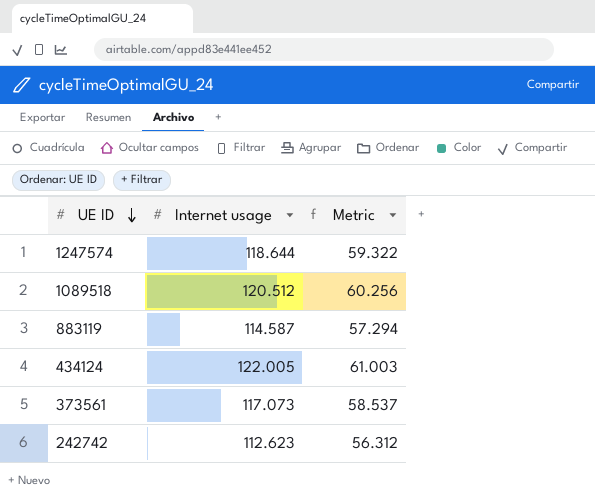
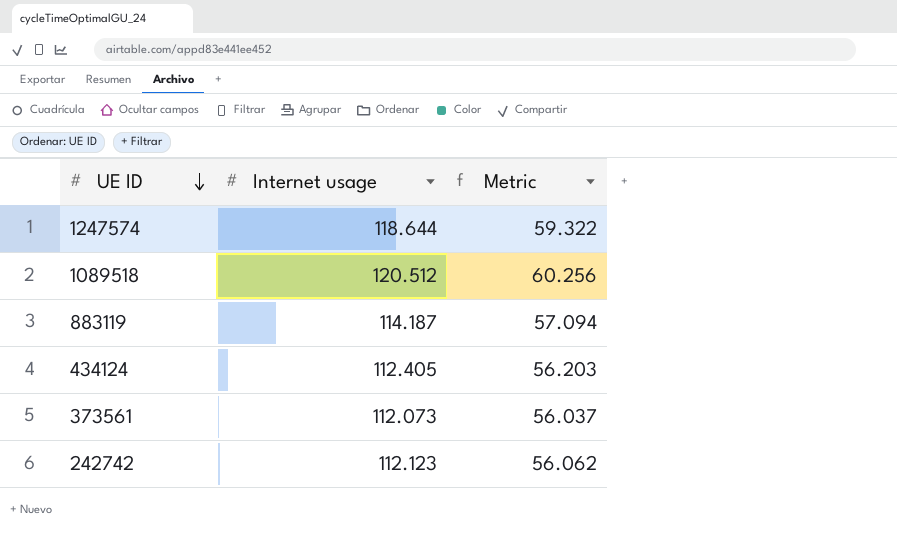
883119 | Internet usage: 114.587 -> 114.187
883119 | Metric: 57.294 -> 57.094
434124 | Internet usage: 122.005 -> 112.405
434124 | Metric: 61.003 -> 56.203
373561 | Internet usage: 117.073 -> 112.073
373561 | Metric: 58.537 -> 56.037
242742 | Internet usage: 112.623 -> 112.123
242742 | Metric: 56.312 -> 56.062

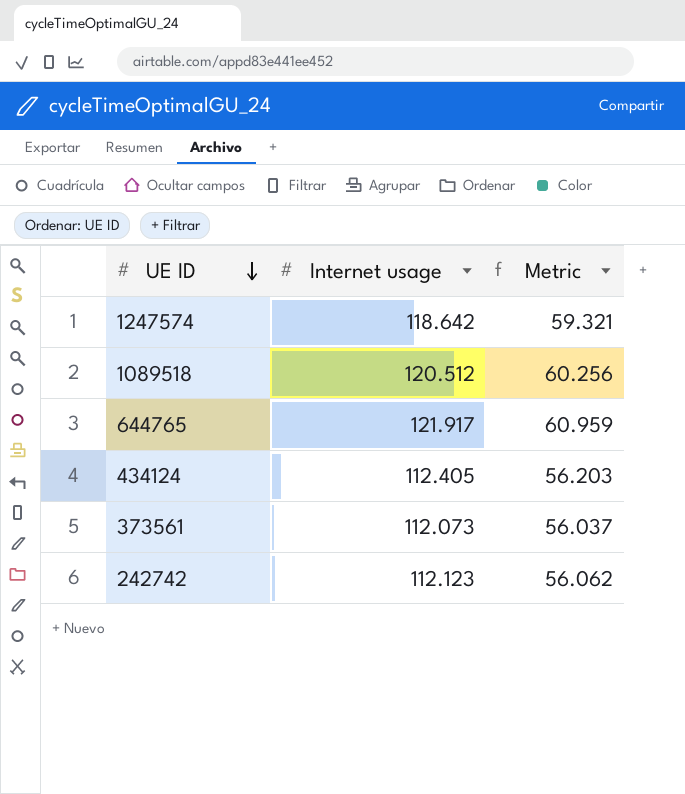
row 883119: 114.187 | 57.094 -> none
1247574 | Internet usage: 118.644 -> 118.642
1247574 | Metric: 59.322 -> 59.321
row 644765: none -> 121.917 | 60.959

